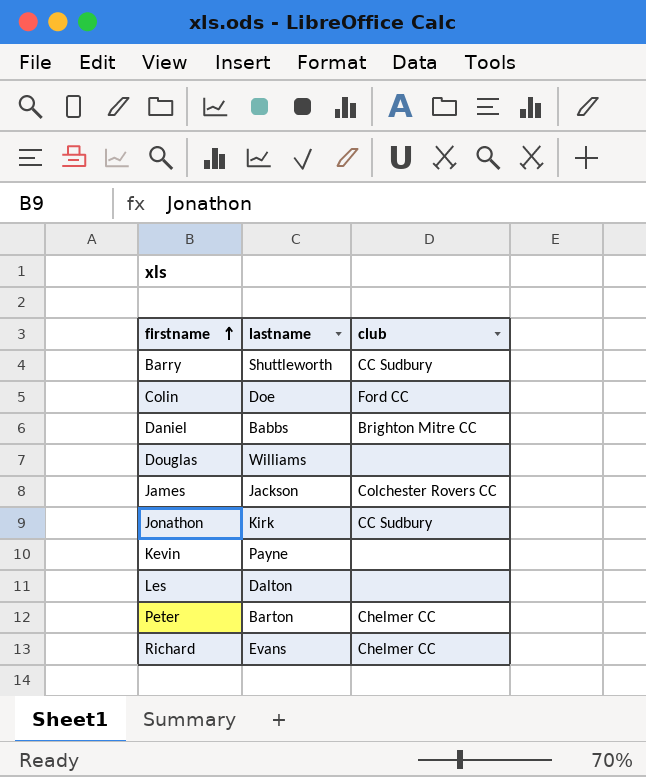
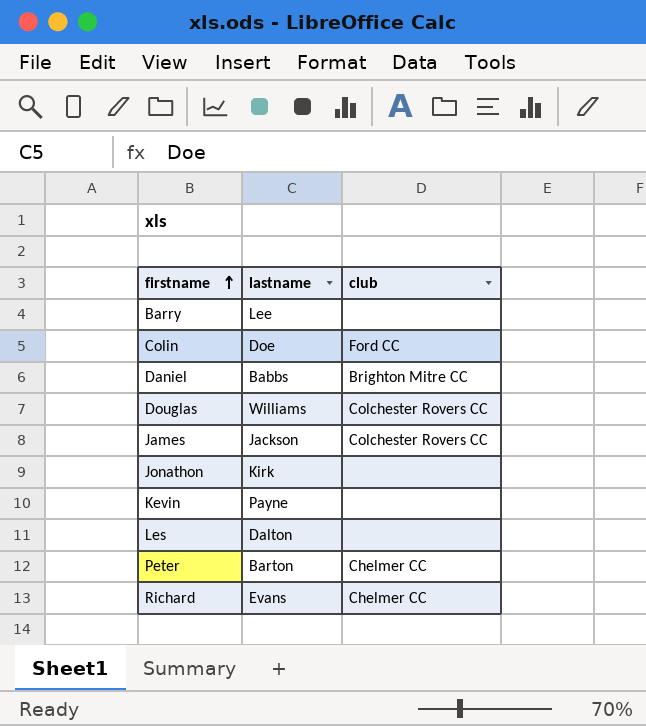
Barry | lastname: Shuttleworth -> Lee
Barry | club: CC Sudbury -> none
Douglas | club: none -> Colchester Rovers CC
Jonathon | club: CC Sudbury -> none

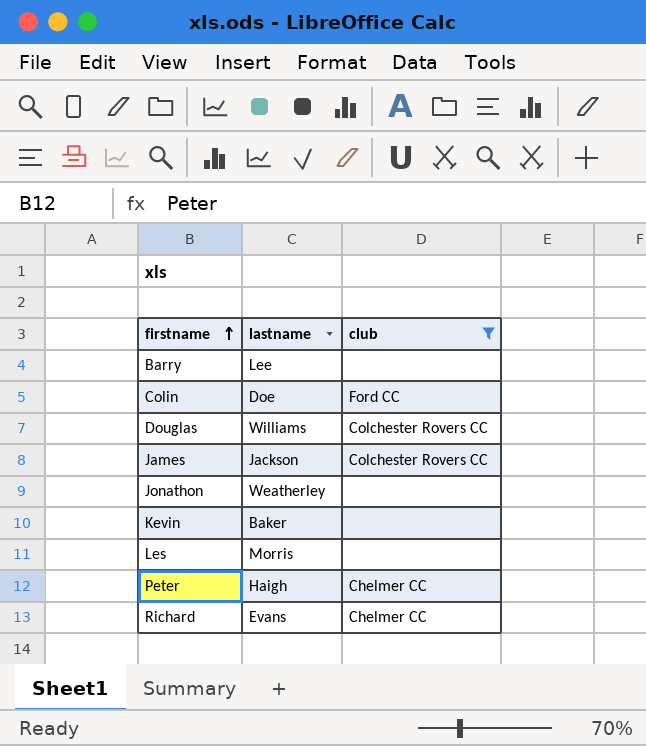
filter: none -> club != Brighton Mitre CC
Jonathon | lastname: Kirk -> Weatherley
Kevin | lastname: Payne -> Baker
Les | lastname: Dalton -> Morris
Peter | lastname: Barton -> Haigh

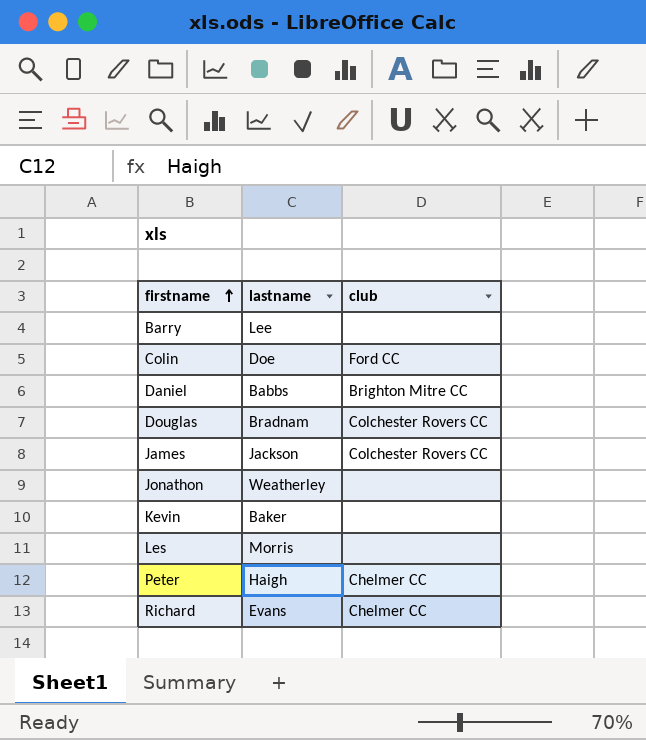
filter: club != Brighton Mitre CC -> none
Douglas | lastname: Williams -> Bradnam

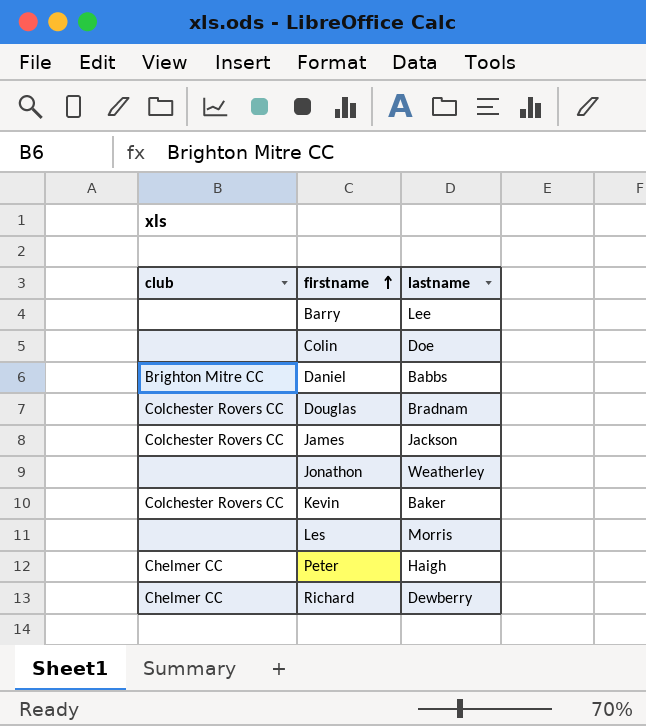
column club | position: 3 -> 1
Colin | club: Ford CC -> none
Kevin | club: none -> Colchester Rovers CC
Richard | lastname: Evans -> Dewberry

